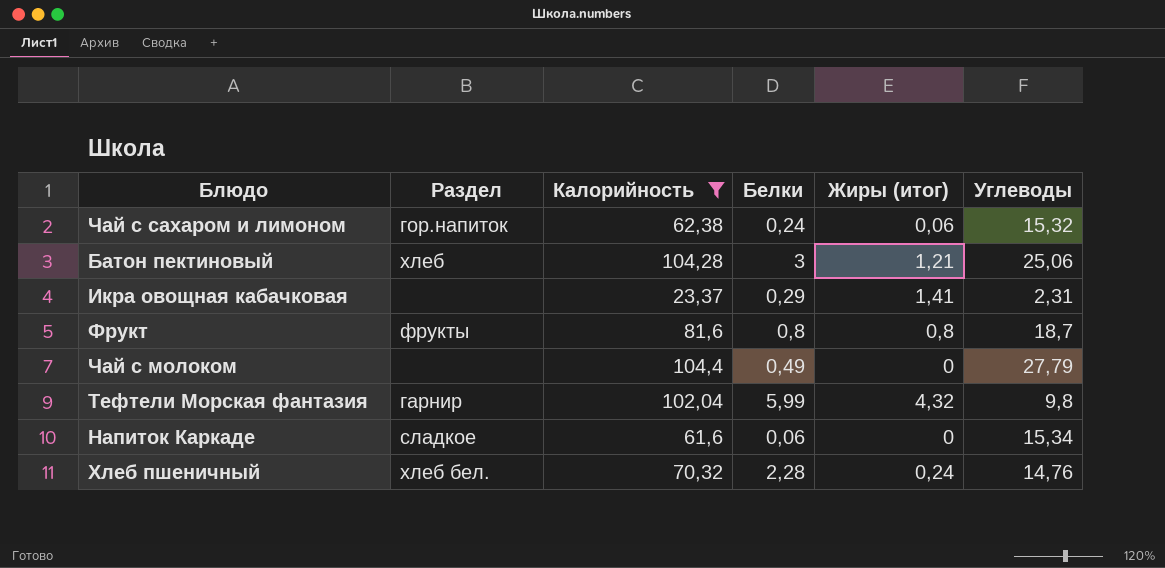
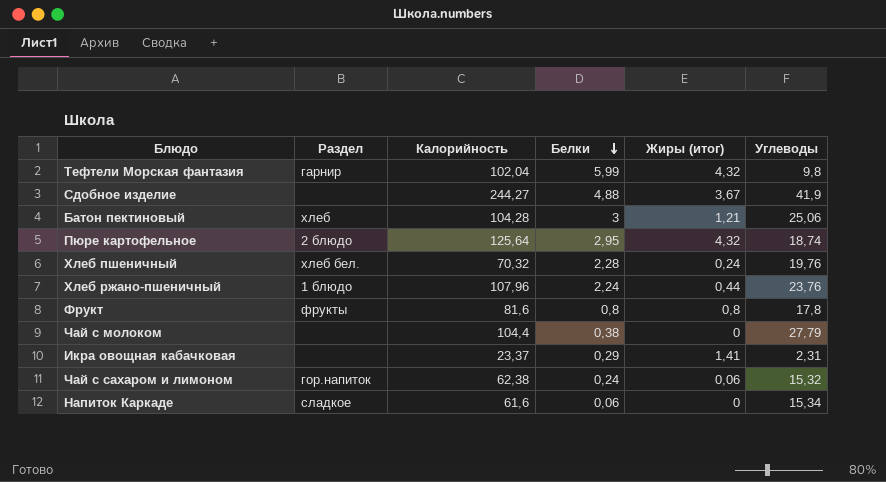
filter: Калорийность <= 104,4 -> none
row order: none -> Белки descending
Хлеб пшеничный | Углеводы: 14,76 -> 19,76
Фрукт | Углеводы: 18,7 -> 17,8
Чай с молоком | Белки: 0,49 -> 0,38

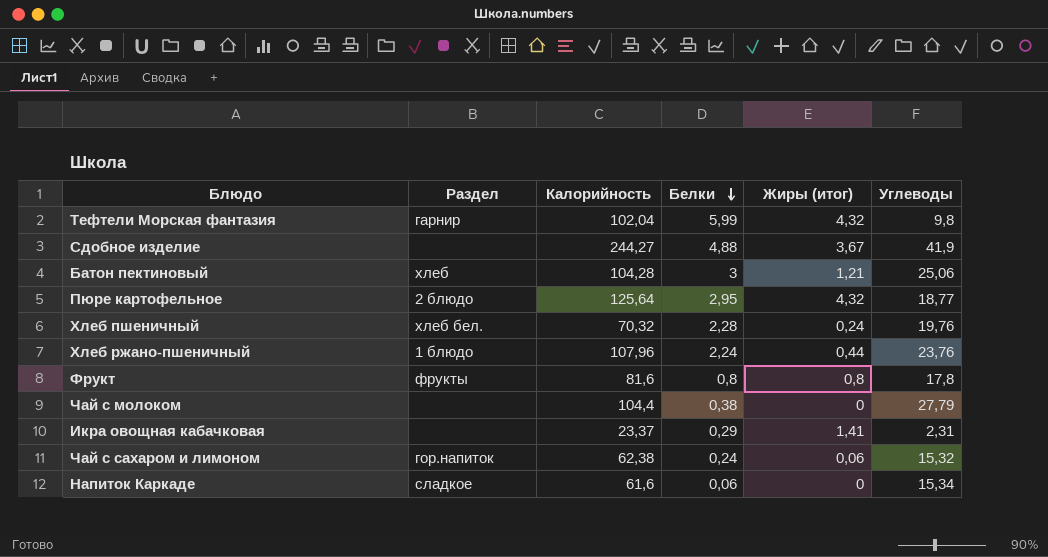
Пюре картофельное | Углеводы: 18,74 -> 18,77

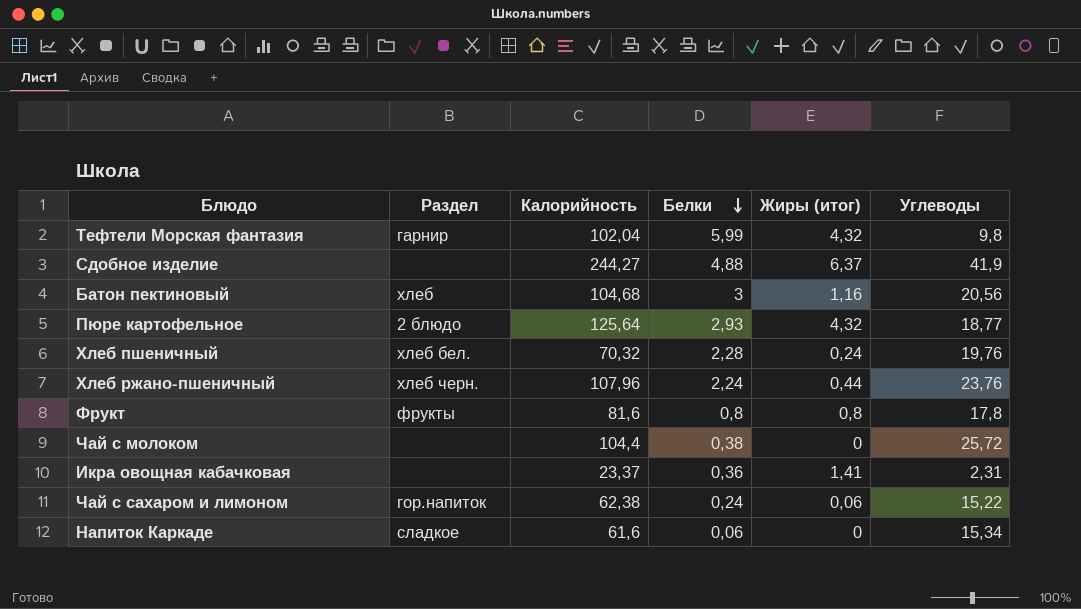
Сдобное изделие | Жиры (итог): 3,67 -> 6,37
Батон пектиновый | Калорийность: 104,28 -> 104,68
Батон пектиновый | Жиры (итог): 1,21 -> 1,16
Батон пектиновый | Углеводы: 25,06 -> 20,56
Пюре картофельное | Белки: 2,95 -> 2,93
Хлеб ржано-пшеничный | Раздел: 1 блюдо -> хлеб черн.
Чай с молоком | Углеводы: 27,79 -> 25,72
Икра овощная кабачковая | Белки: 0,29 -> 0,36
Чай с сахаром и лимоном | Углеводы: 15,32 -> 15,22

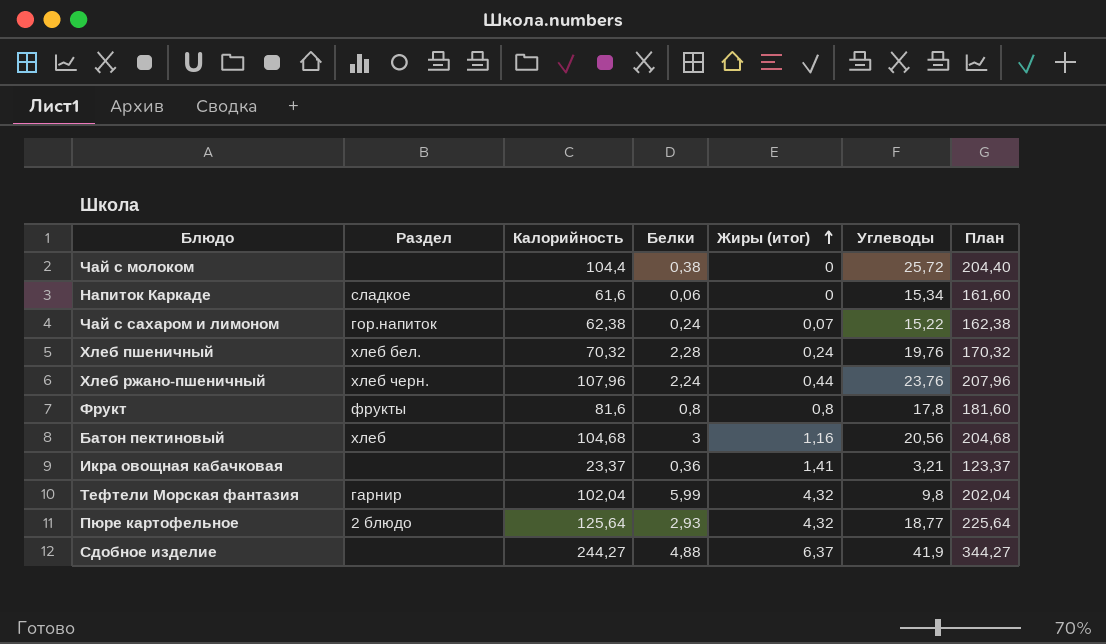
row order: Белки descending -> Жиры (итог) ascending
column План | formula: none -> [Калорийность] + 100
Чай с сахаром и лимоном | Жиры (итог): 0,06 -> 0,07
Икра овощная кабачковая | Углеводы: 2,31 -> 3,21

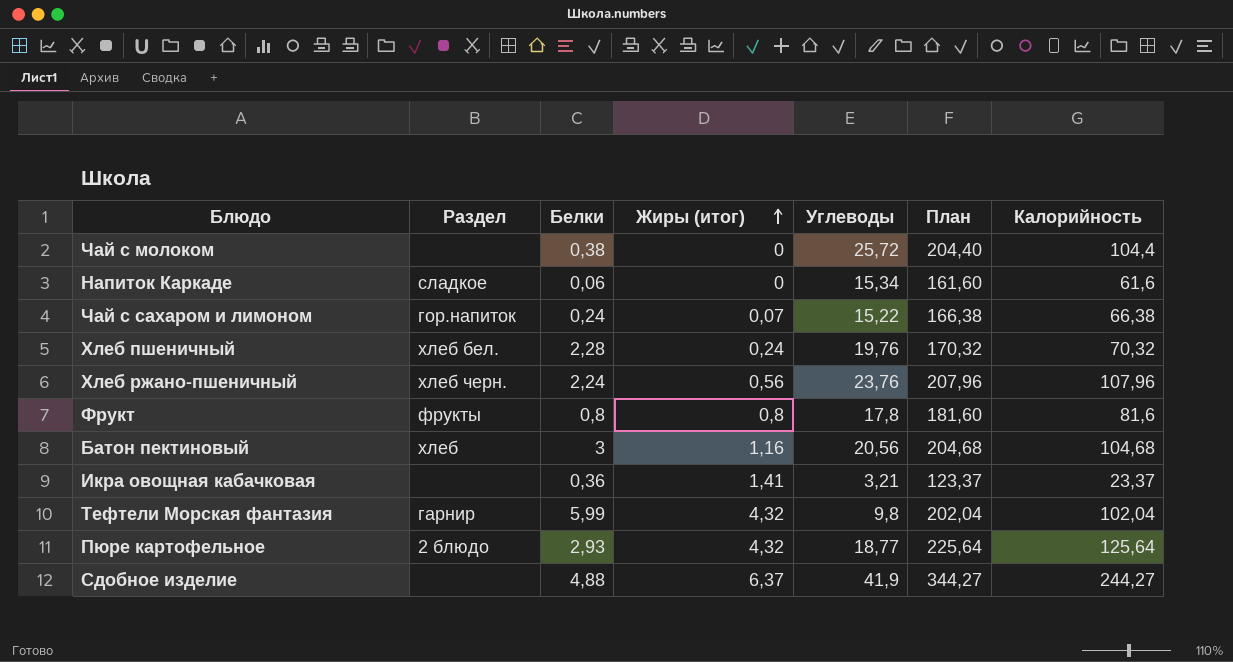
column Калорийность | position: 3 -> 7
Чай с сахаром и лимоном | План: 162,38 -> 166,38
Чай с сахаром и лимоном | Калорийность: 62,38 -> 66,38
Хлеб ржано-пшеничный | Жиры (итог): 0,44 -> 0,56

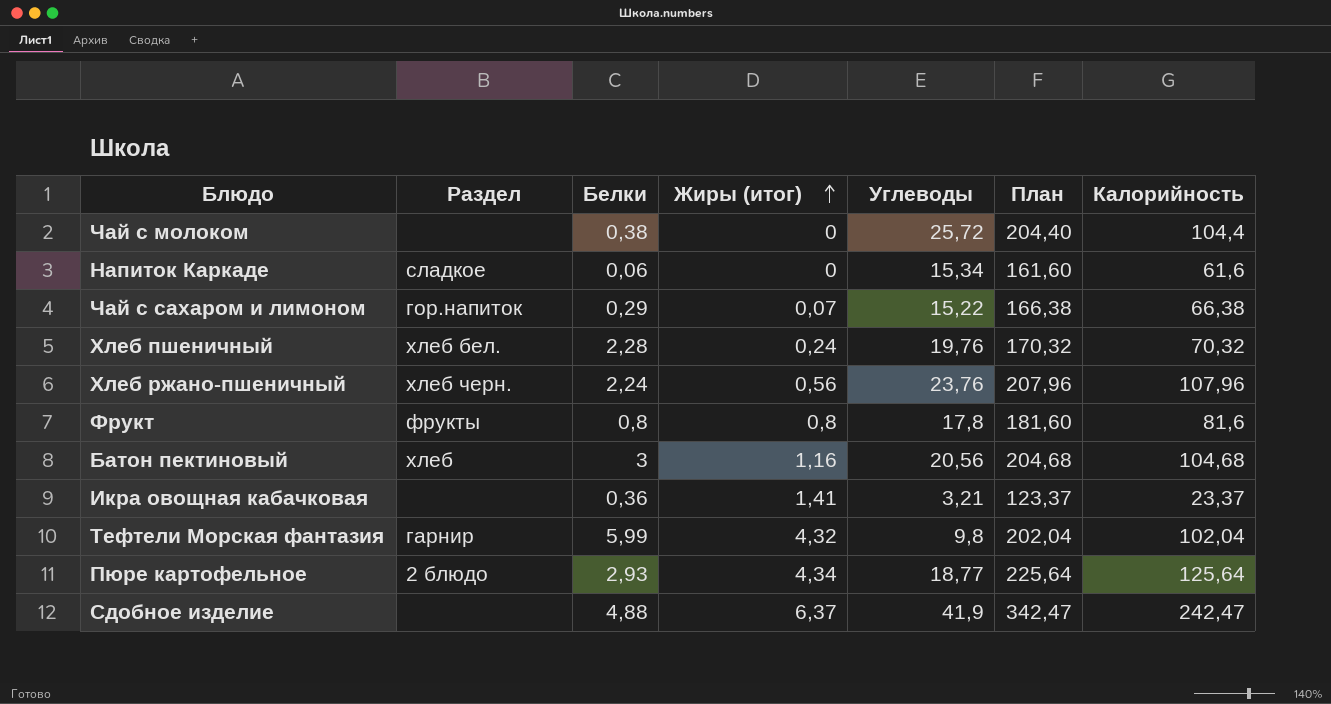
Чай с сахаром и лимоном | Белки: 0,24 -> 0,29
Пюре картофельное | Жиры (итог): 4,32 -> 4,34
Сдобное изделие | План: 344,27 -> 342,47
Сдобное изделие | Калорийность: 244,27 -> 242,47

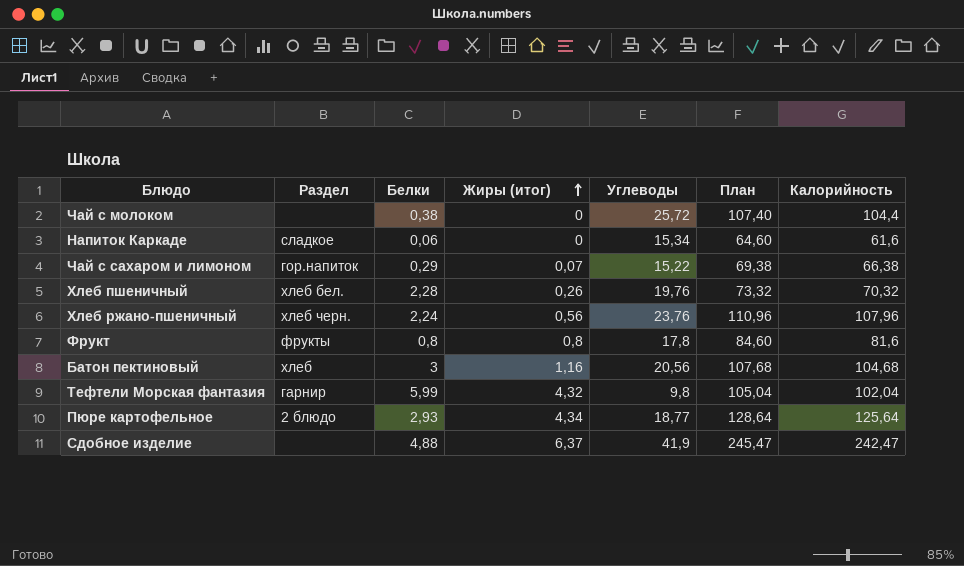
column План | formula: [Калорийность] + 100 -> [Калорийность] + 3
row Икра овощная кабачковая: none | 0,36 | 1,41 | 3,21 | 123,37 | 23,37 -> none
Хлеб пшеничный | Жиры (итог): 0,24 -> 0,26

